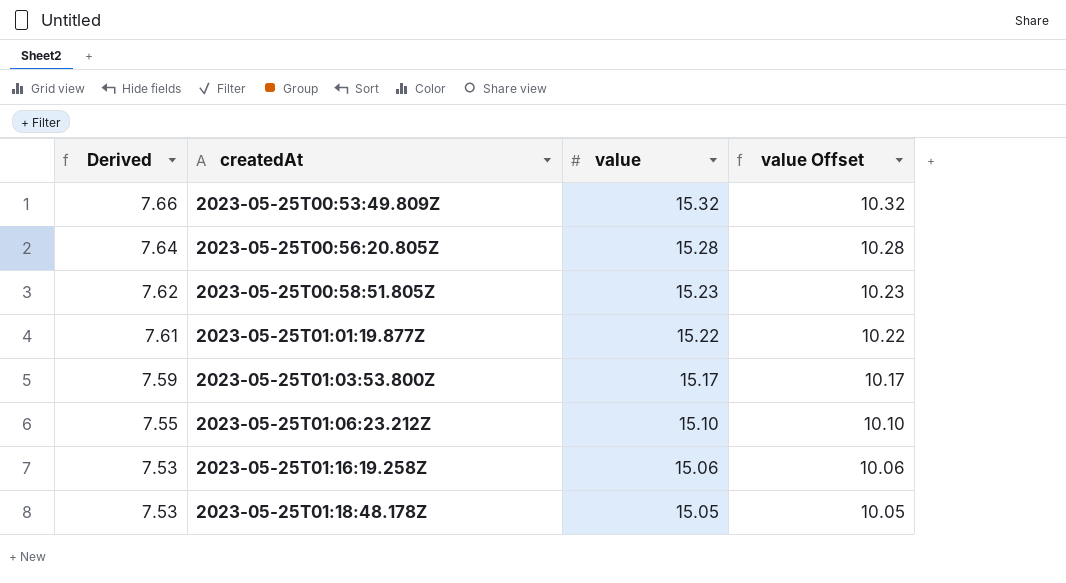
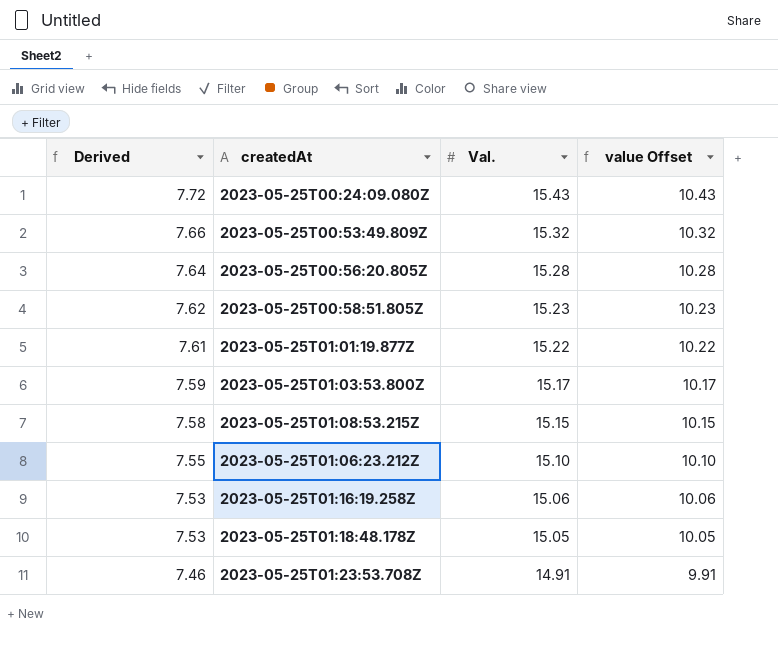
column name: value -> Val.
row 2023-05-25T00:24:09.080Z: none -> 7.72 | 15.43 | 10.43
row 2023-05-25T01:08:53.215Z: none -> 7.58 | 15.15 | 10.15
row 2023-05-25T01:23:53.708Z: none -> 7.46 | 14.91 | 9.91

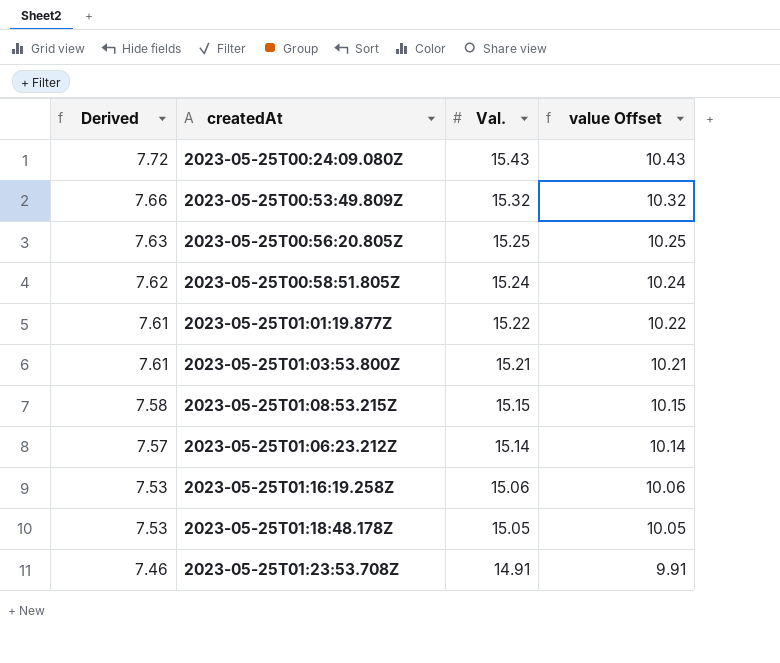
2023-05-25T00:56:20.805Z | Derived: 7.64 -> 7.63
2023-05-25T00:56:20.805Z | Val.: 15.28 -> 15.25
2023-05-25T00:56:20.805Z | value Offset: 10.28 -> 10.25
2023-05-25T00:58:51.805Z | Val.: 15.23 -> 15.24
2023-05-25T00:58:51.805Z | value Offset: 10.23 -> 10.24
2023-05-25T01:03:53.800Z | Derived: 7.59 -> 7.61
2023-05-25T01:03:53.800Z | Val.: 15.17 -> 15.21
2023-05-25T01:03:53.800Z | value Offset: 10.17 -> 10.21
2023-05-25T01:06:23.212Z | Derived: 7.55 -> 7.57
2023-05-25T01:06:23.212Z | Val.: 15.10 -> 15.14
2023-05-25T01:06:23.212Z | value Offset: 10.10 -> 10.14

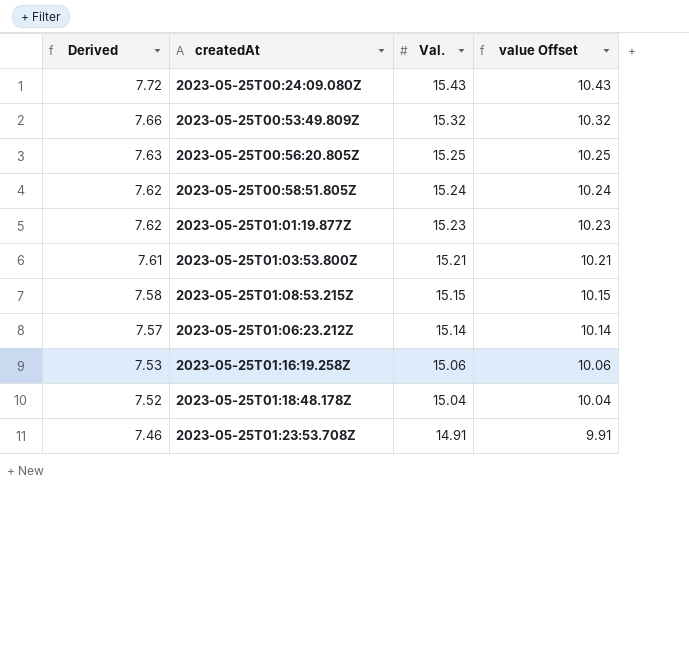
2023-05-25T01:01:19.877Z | Derived: 7.61 -> 7.62
2023-05-25T01:01:19.877Z | Val.: 15.22 -> 15.23
2023-05-25T01:01:19.877Z | value Offset: 10.22 -> 10.23
2023-05-25T01:18:48.178Z | Derived: 7.53 -> 7.52
2023-05-25T01:18:48.178Z | Val.: 15.05 -> 15.04
2023-05-25T01:18:48.178Z | value Offset: 10.05 -> 10.04

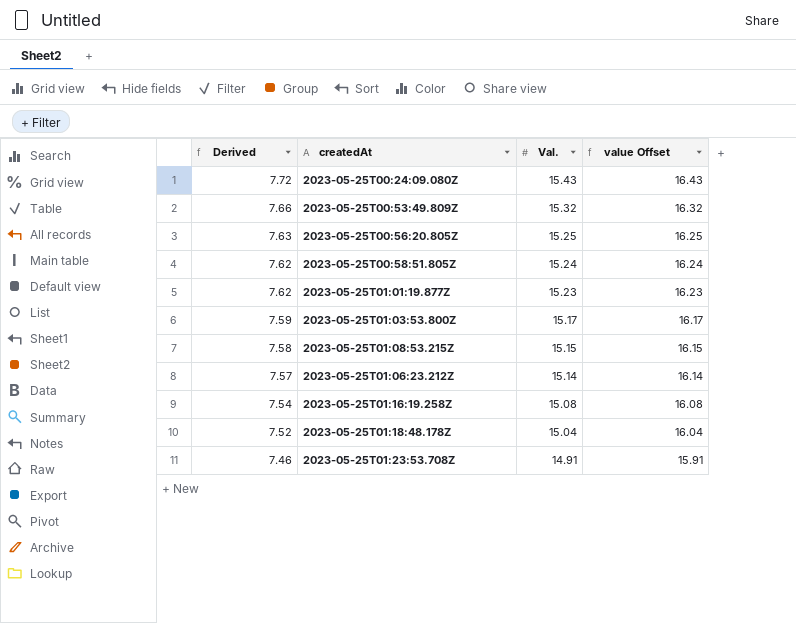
column value Offset | formula: [Val.] - 5 -> [Val.] + 1
2023-05-25T01:03:53.800Z | Derived: 7.61 -> 7.59
2023-05-25T01:03:53.800Z | Val.: 15.21 -> 15.17
2023-05-25T01:16:19.258Z | Derived: 7.53 -> 7.54
2023-05-25T01:16:19.258Z | Val.: 15.06 -> 15.08

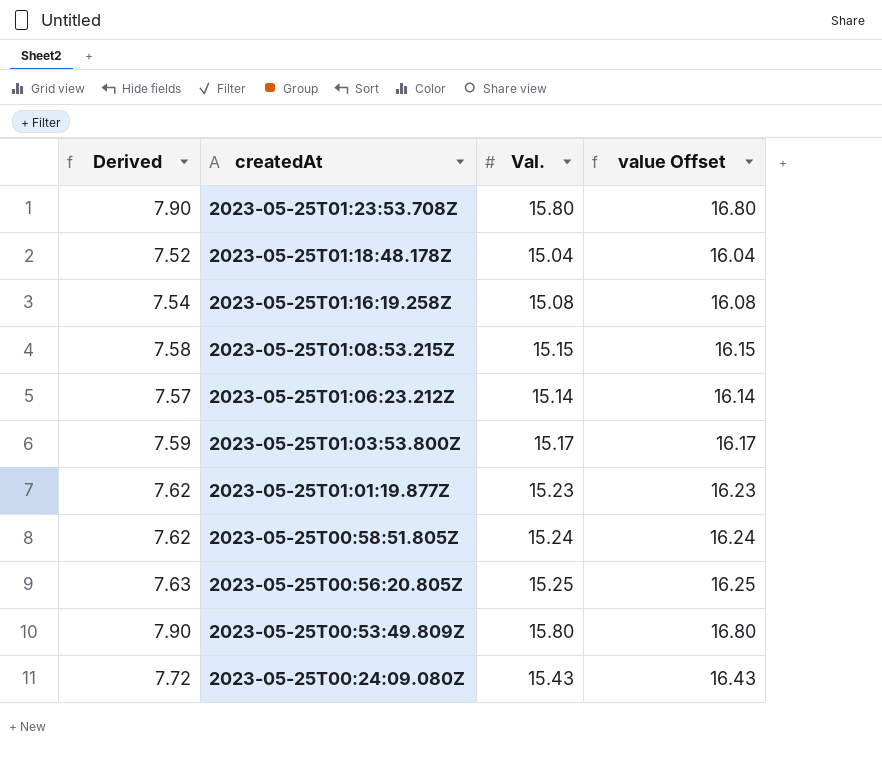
row order: Derived descending -> createdAt descending
2023-05-25T01:23:53.708Z | Derived: 7.46 -> 7.90
2023-05-25T01:23:53.708Z | Val.: 14.91 -> 15.80
2023-05-25T01:23:53.708Z | value Offset: 15.91 -> 16.80
2023-05-25T00:53:49.809Z | Derived: 7.66 -> 7.90
2023-05-25T00:53:49.809Z | Val.: 15.32 -> 15.80
2023-05-25T00:53:49.809Z | value Offset: 16.32 -> 16.80

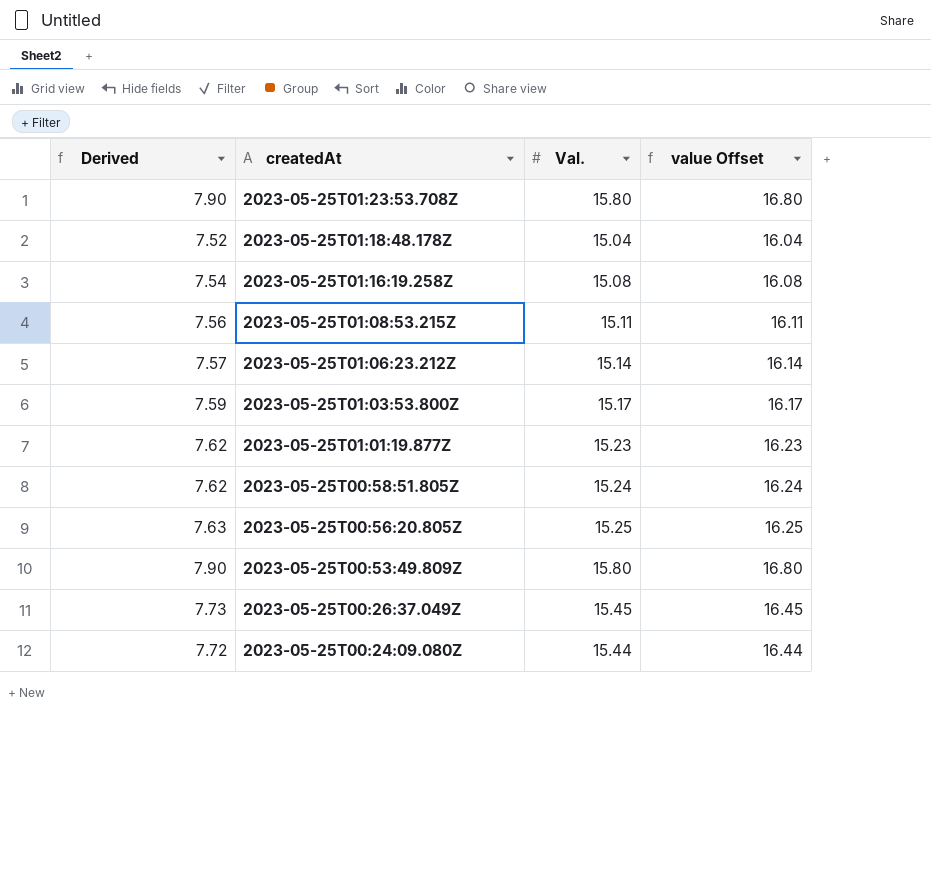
2023-05-25T01:08:53.215Z | Derived: 7.58 -> 7.56
2023-05-25T01:08:53.215Z | Val.: 15.15 -> 15.11
2023-05-25T01:08:53.215Z | value Offset: 16.15 -> 16.11
row 2023-05-25T00:26:37.049Z: none -> 7.73 | 15.45 | 16.45
2023-05-25T00:24:09.080Z | Val.: 15.43 -> 15.44
2023-05-25T00:24:09.080Z | value Offset: 16.43 -> 16.44

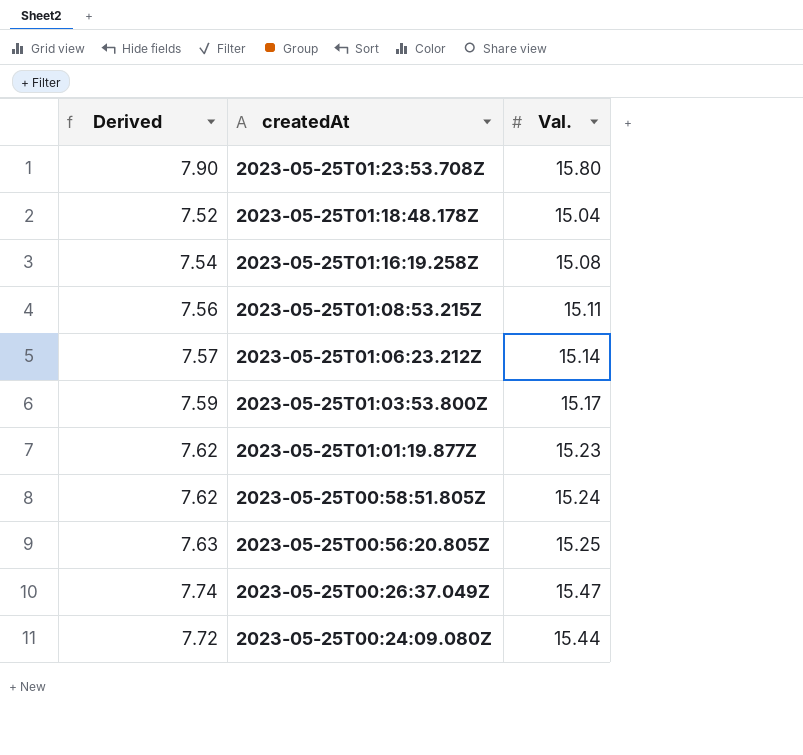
column value Offset | formula: [Val.] + 1 -> none
row 2023-05-25T00:53:49.809Z: 7.90 | 15.80 | 16.80 -> none
2023-05-25T00:26:37.049Z | Derived: 7.73 -> 7.74
2023-05-25T00:26:37.049Z | Val.: 15.45 -> 15.47

